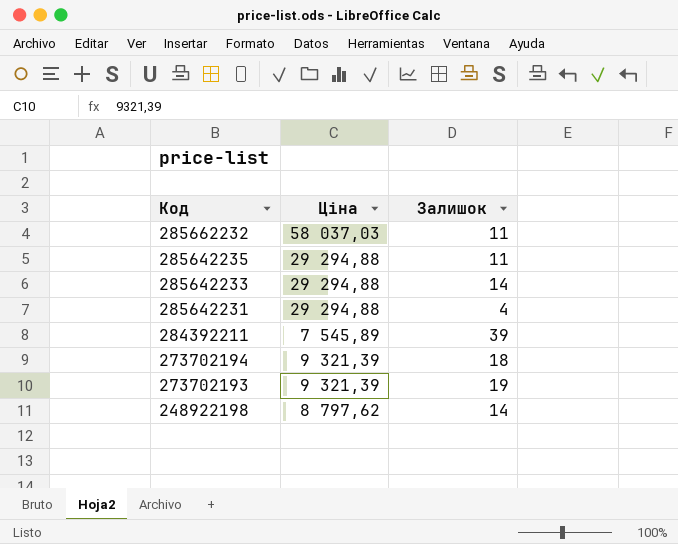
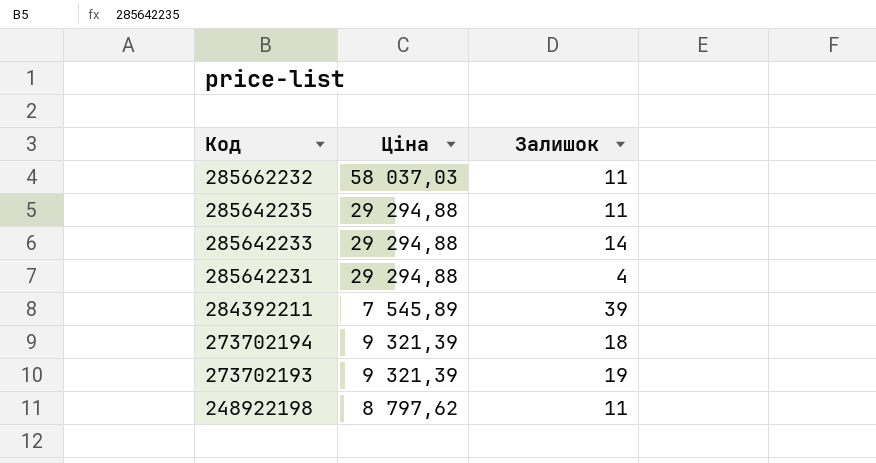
248922198 | Залишок: 14 -> 11

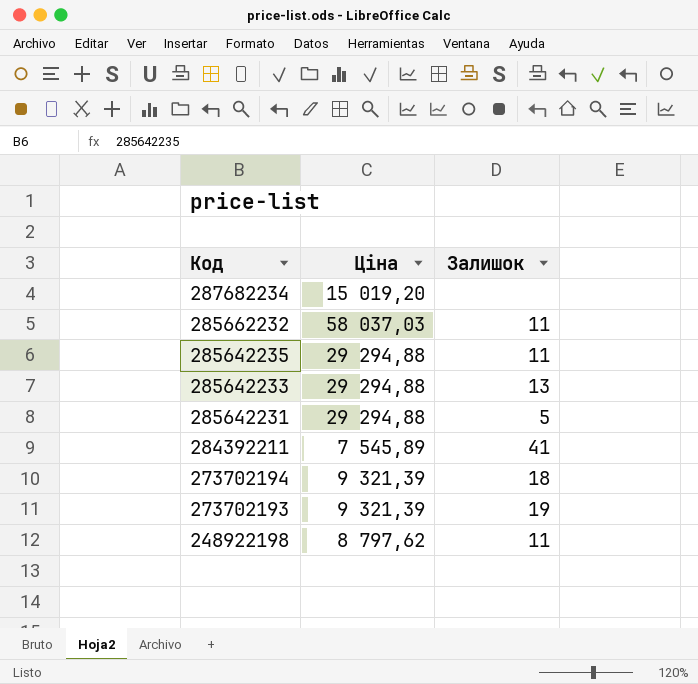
row 287682234: none -> 15 019,20 | none
285642233 | Залишок: 14 -> 13
285642231 | Залишок: 4 -> 5
284392211 | Залишок: 39 -> 41

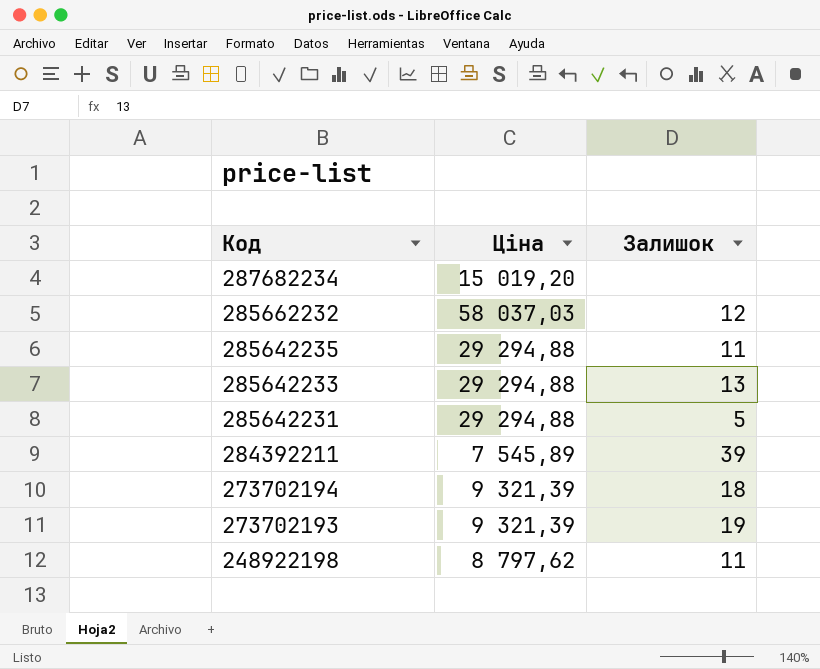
285662232 | Залишок: 11 -> 12
284392211 | Залишок: 41 -> 39

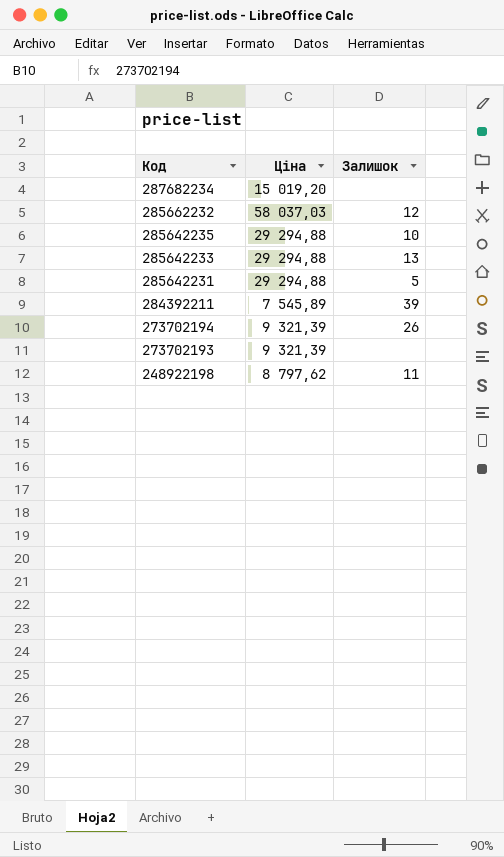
285642235 | Залишок: 11 -> 10
273702194 | Залишок: 18 -> 26
273702193 | Залишок: 19 -> none

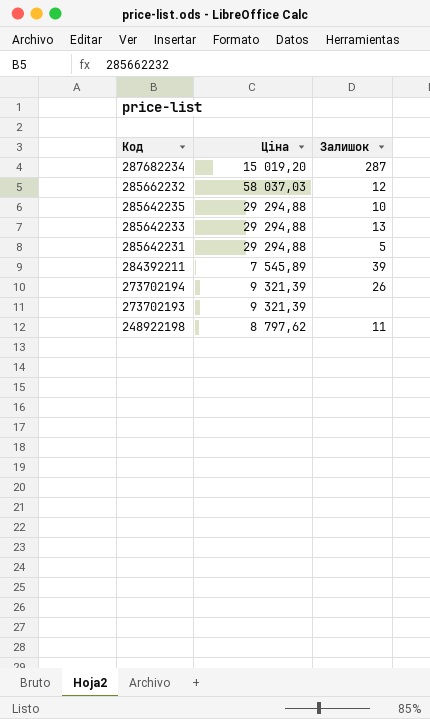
287682234 | Залишок: none -> 287

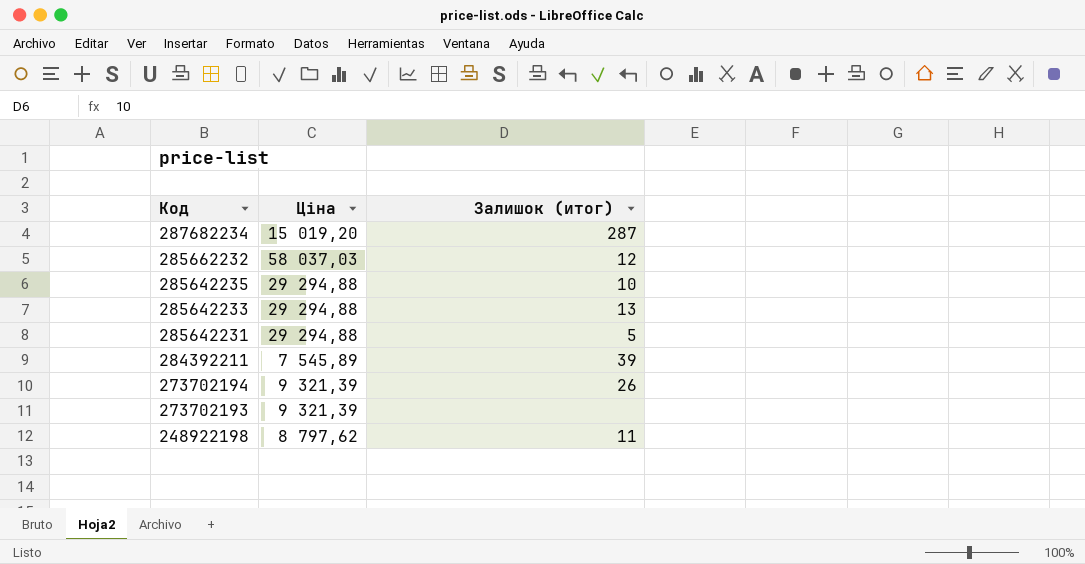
column name: Залишок -> Залишок (итог)

